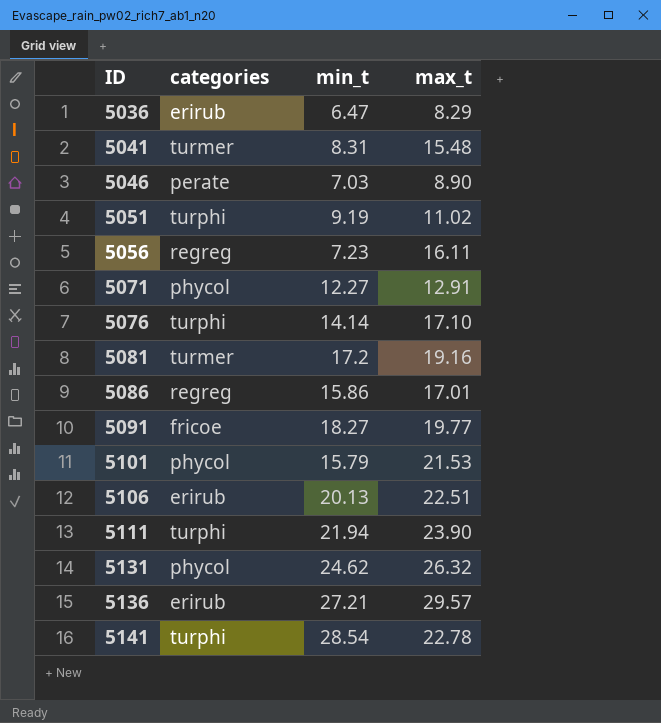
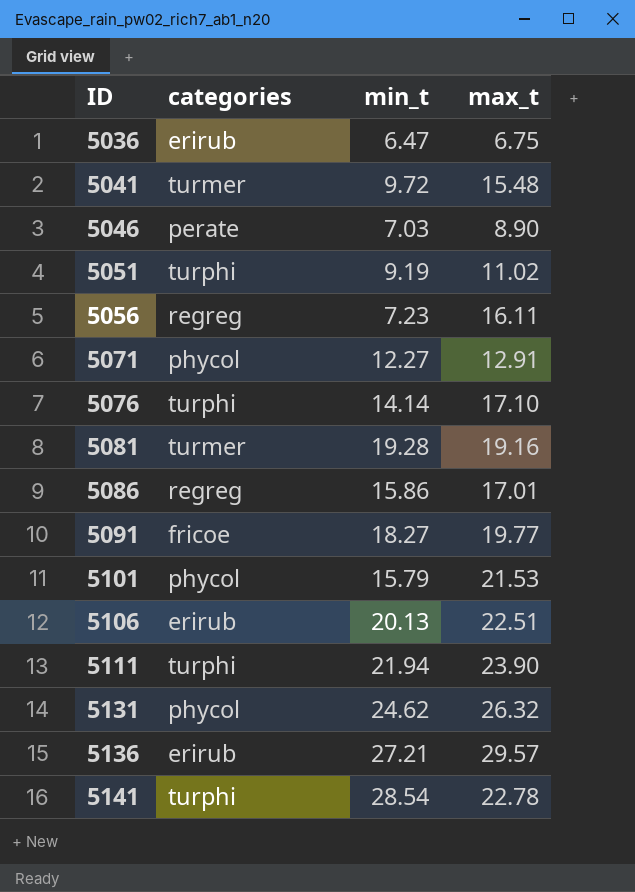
5036 | max_t: 8.29 -> 6.75
5041 | min_t: 8.31 -> 9.72
5081 | min_t: 17.2 -> 19.28

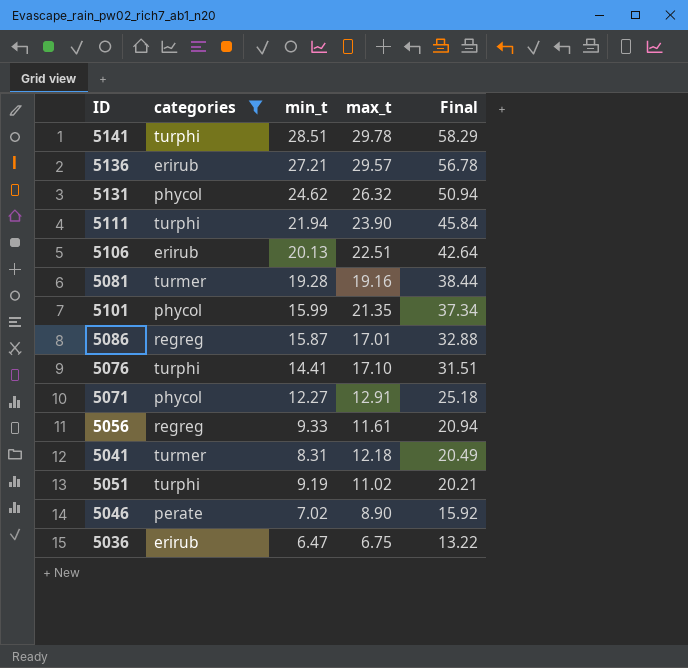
filter: none -> categories != fricoe
row order: ID ascending -> Final descending
column Final | formula: none -> [min_t] + [max_t]
5141 | min_t: 28.54 -> 28.51
5141 | max_t: 22.78 -> 29.78
5101 | min_t: 15.79 -> 15.99
5101 | max_t: 21.53 -> 21.35
5086 | min_t: 15.86 -> 15.87
5076 | min_t: 14.14 -> 14.41
5056 | min_t: 7.23 -> 9.33
5056 | max_t: 16.11 -> 11.61
5041 | min_t: 9.72 -> 8.31
5041 | max_t: 15.48 -> 12.18
5046 | min_t: 7.03 -> 7.02

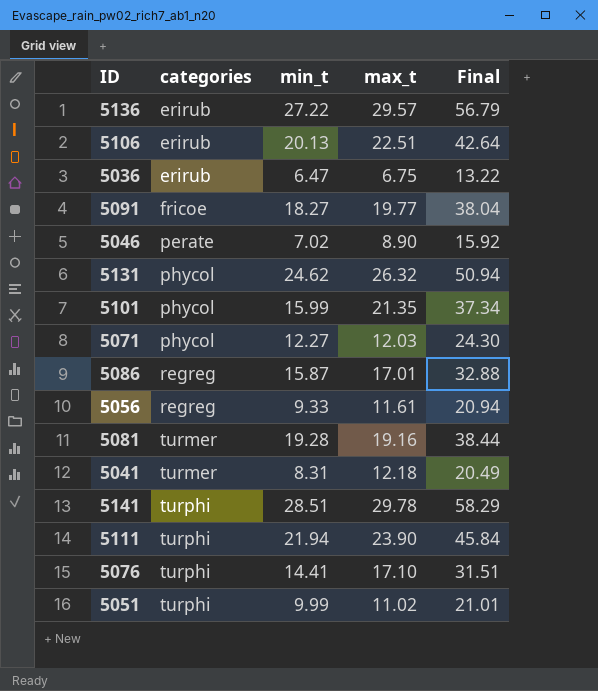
filter: categories != fricoe -> none
row order: Final descending -> categories ascending
5136 | min_t: 27.21 -> 27.22
5136 | Final: 56.78 -> 56.79
5071 | max_t: 12.91 -> 12.03
5071 | Final: 25.18 -> 24.30
5051 | min_t: 9.19 -> 9.99
5051 | Final: 20.21 -> 21.01

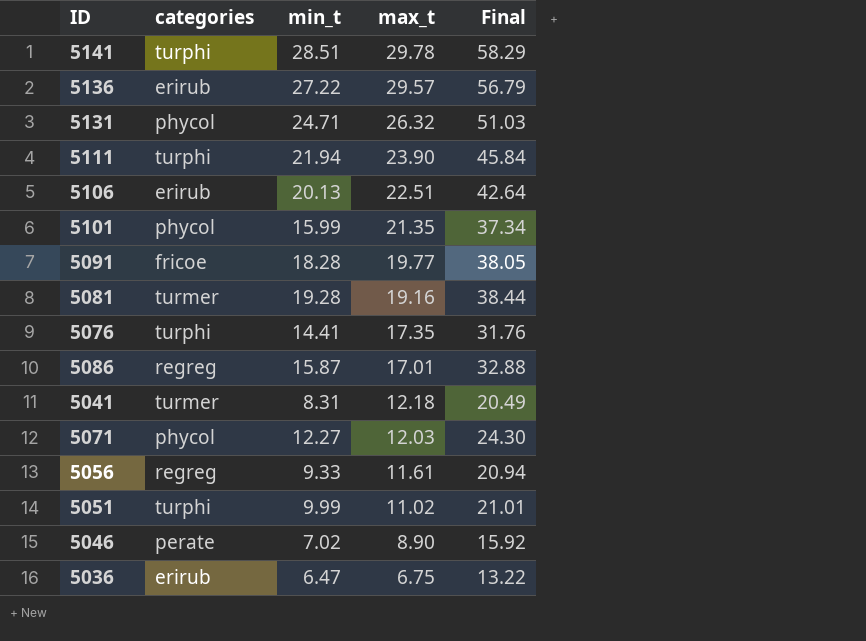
row order: categories ascending -> max_t descending
5131 | min_t: 24.62 -> 24.71
5131 | Final: 50.94 -> 51.03
5091 | min_t: 18.27 -> 18.28
5091 | Final: 38.04 -> 38.05
5076 | max_t: 17.10 -> 17.35
5076 | Final: 31.51 -> 31.76

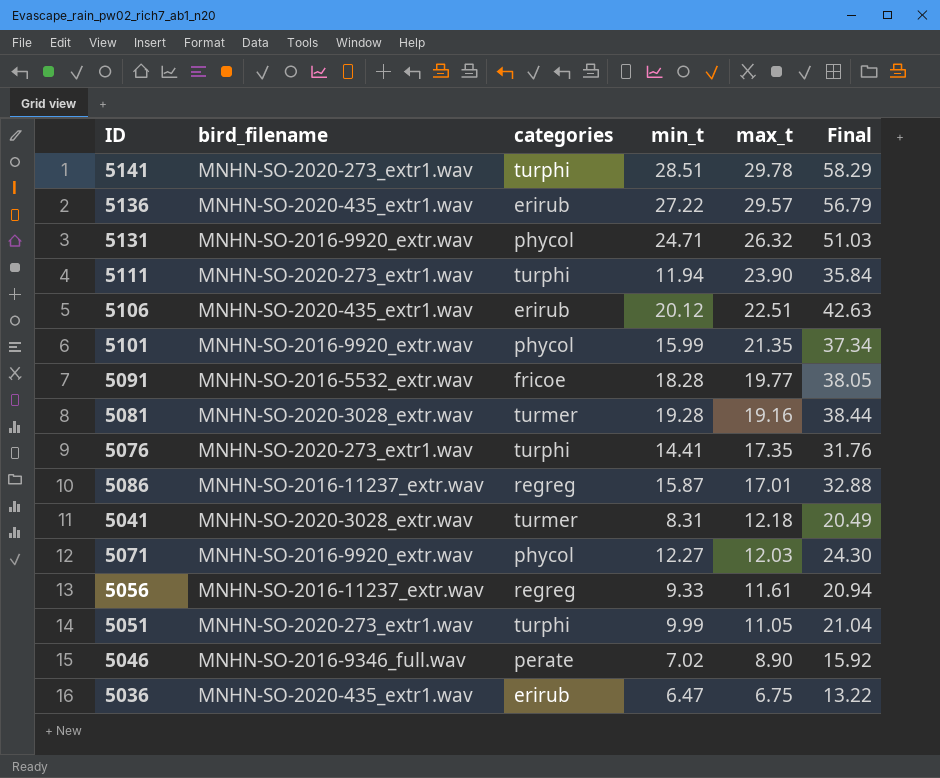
column bird_filename | position: none -> 2
5111 | min_t: 21.94 -> 11.94
5111 | Final: 45.84 -> 35.84
5106 | min_t: 20.13 -> 20.12
5106 | Final: 42.64 -> 42.63
5051 | max_t: 11.02 -> 11.05
5051 | Final: 21.01 -> 21.04

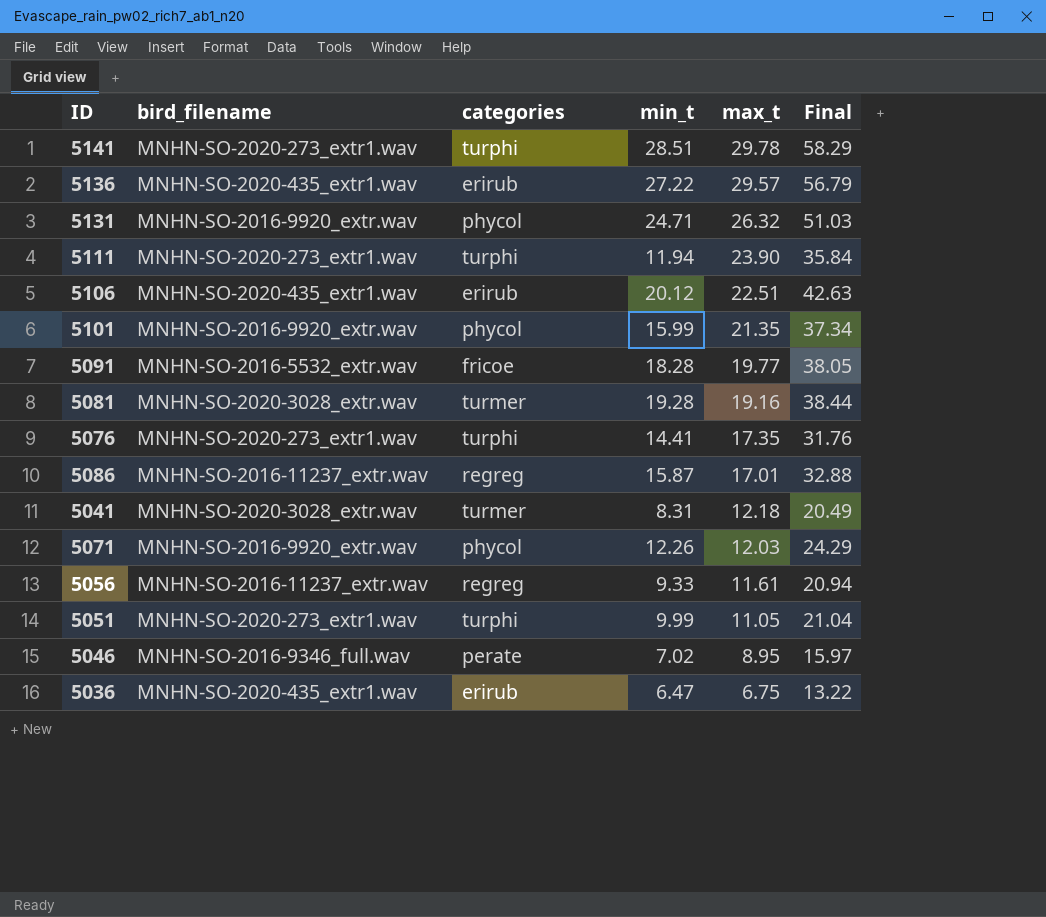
5071 | min_t: 12.27 -> 12.26
5071 | Final: 24.30 -> 24.29
5046 | max_t: 8.90 -> 8.95
5046 | Final: 15.92 -> 15.97

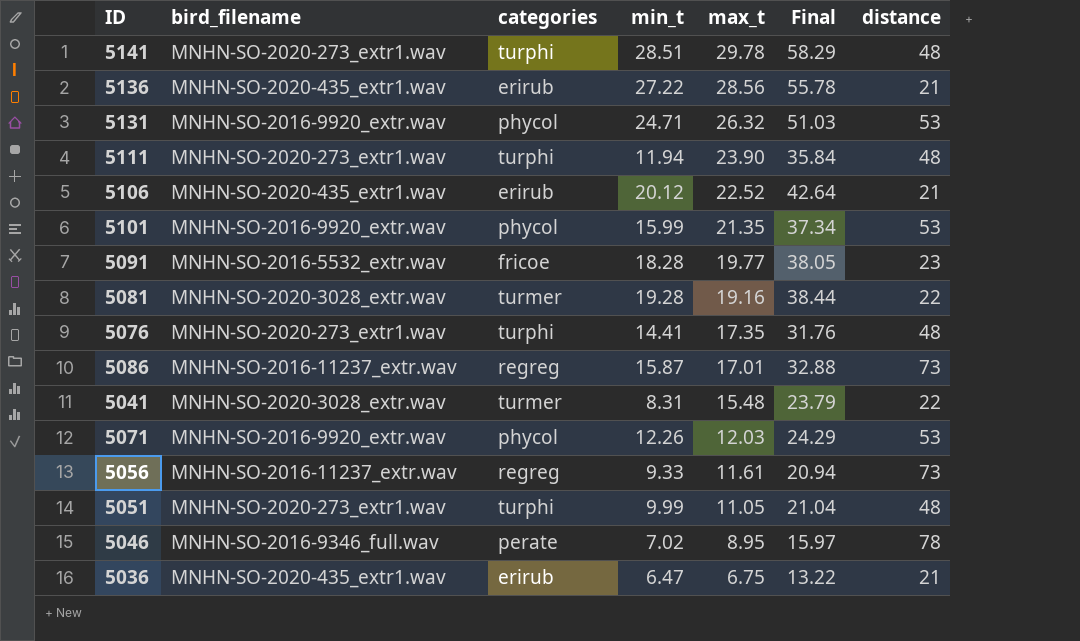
column distance | position: none -> 7
5136 | max_t: 29.57 -> 28.56
5136 | Final: 56.79 -> 55.78
5106 | max_t: 22.51 -> 22.52
5106 | Final: 42.63 -> 42.64
5041 | max_t: 12.18 -> 15.48
5041 | Final: 20.49 -> 23.79

